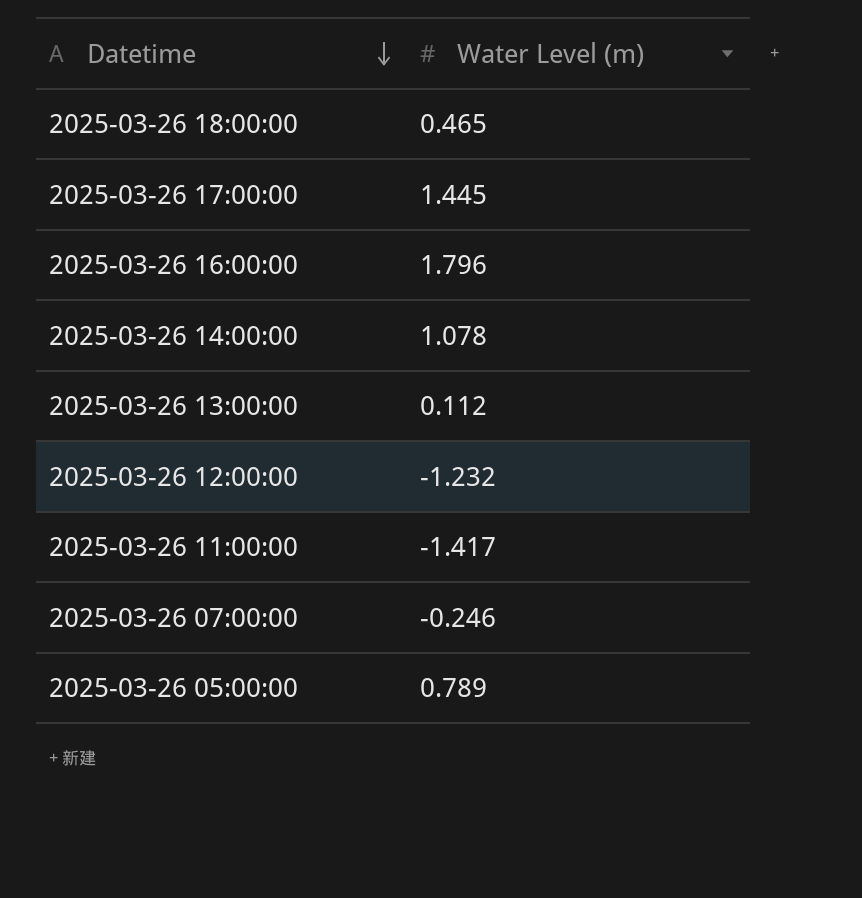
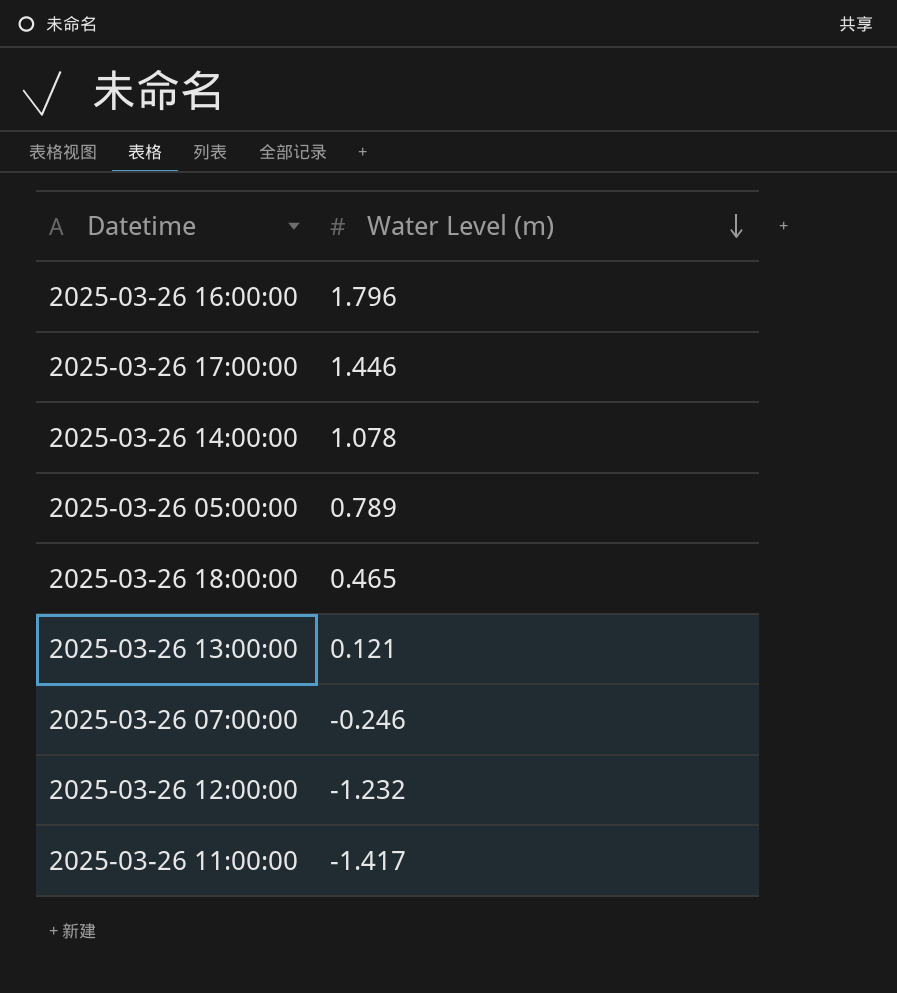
row order: Datetime descending -> Water Level (m) descending
2025-03-26 17:00:00 | Water Level (m): 1.445 -> 1.446
2025-03-26 13:00:00 | Water Level (m): 0.112 -> 0.121

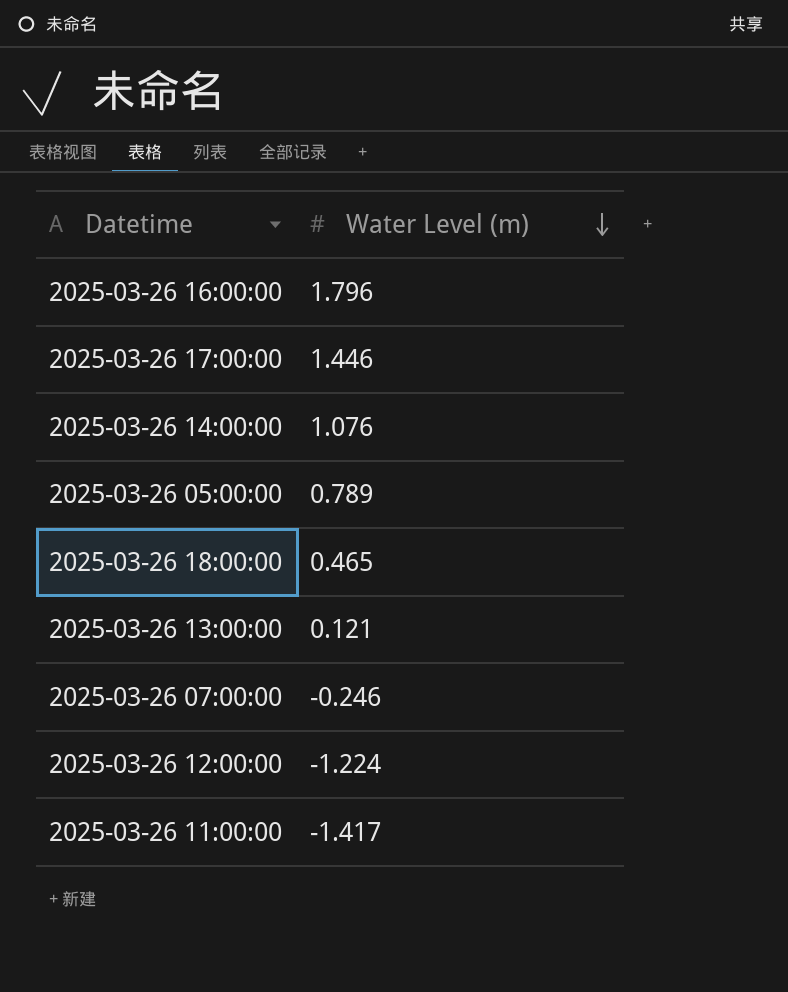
2025-03-26 14:00:00 | Water Level (m): 1.078 -> 1.076
2025-03-26 12:00:00 | Water Level (m): -1.232 -> -1.224

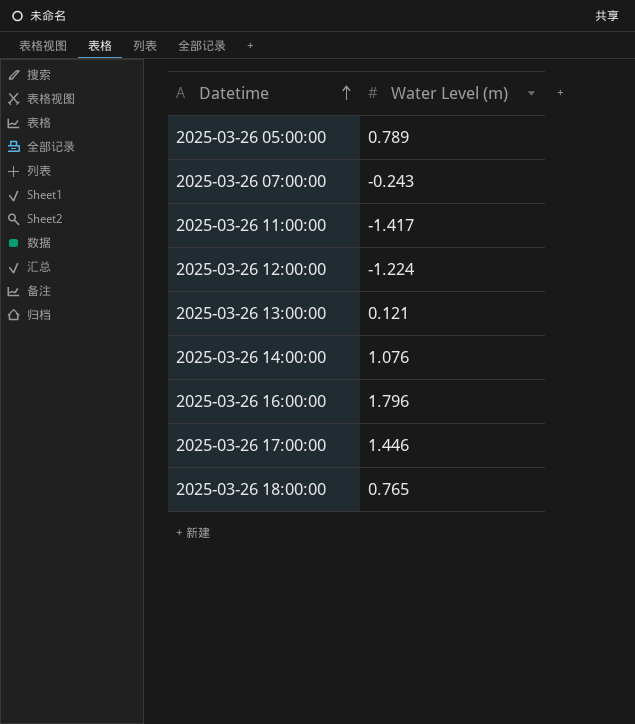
row order: Water Level (m) descending -> Datetime ascending
2025-03-26 07:00:00 | Water Level (m): -0.246 -> -0.243
2025-03-26 18:00:00 | Water Level (m): 0.465 -> 0.765

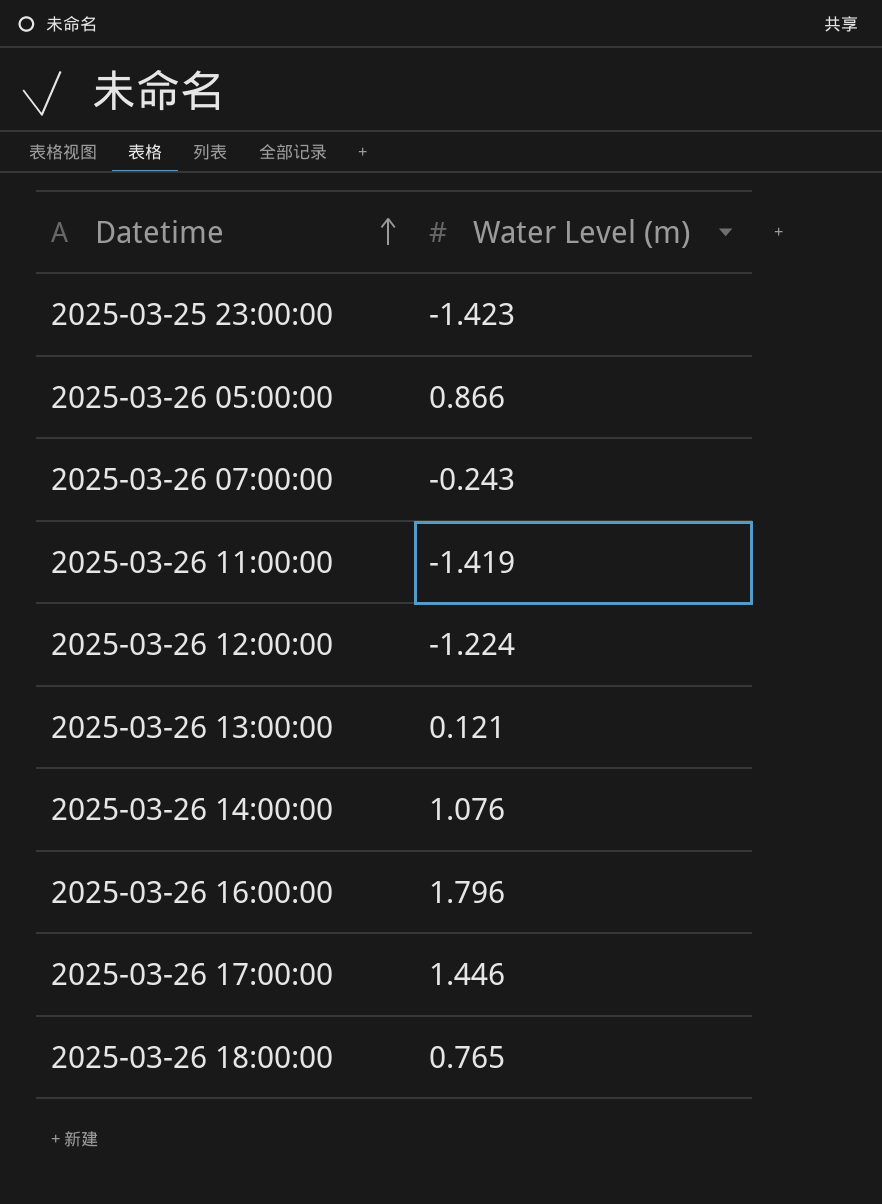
row 2025-03-25 23:00:00: none -> -1.423
2025-03-26 05:00:00 | Water Level (m): 0.789 -> 0.866
2025-03-26 11:00:00 | Water Level (m): -1.417 -> -1.419

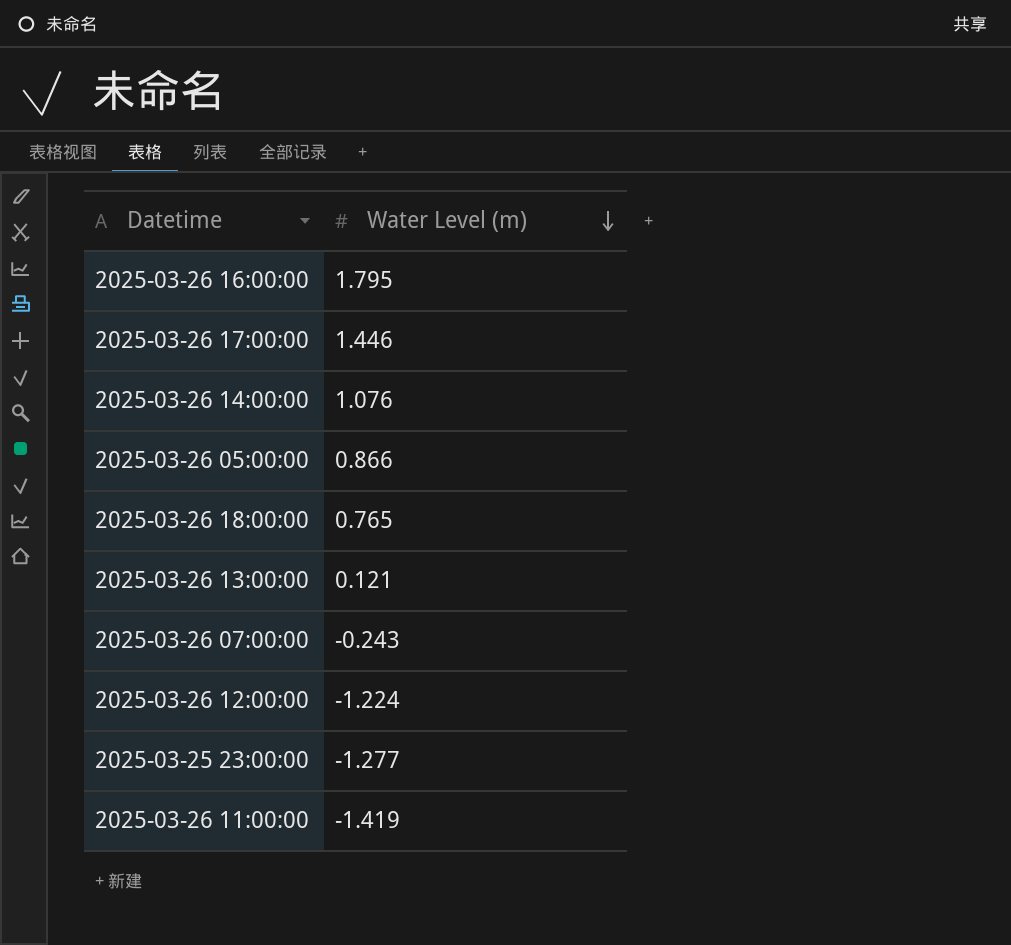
row order: Datetime ascending -> Water Level (m) descending
2025-03-26 16:00:00 | Water Level (m): 1.796 -> 1.795
2025-03-25 23:00:00 | Water Level (m): -1.423 -> -1.277

